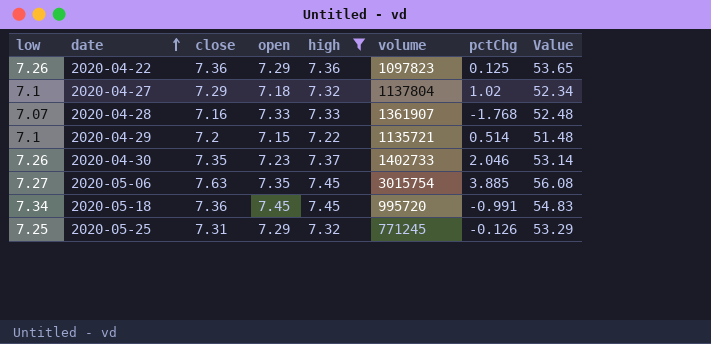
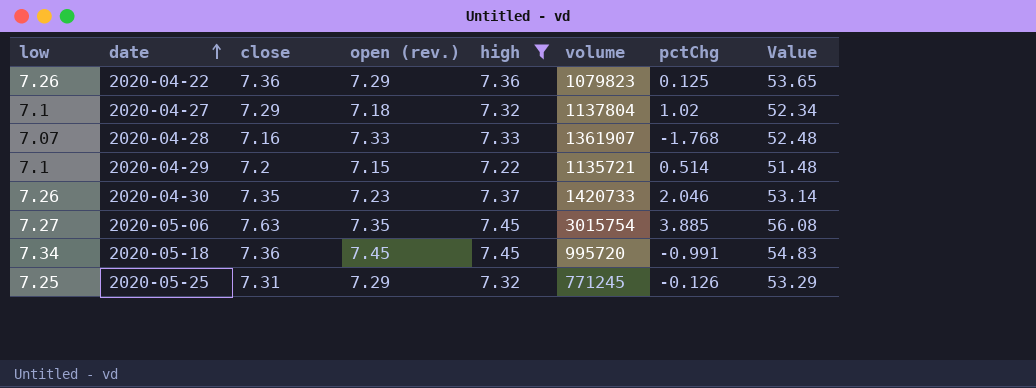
column name: open -> open (rev.)
2020-04-22 | volume: 1097823 -> 1079823
2020-04-30 | volume: 1402733 -> 1420733

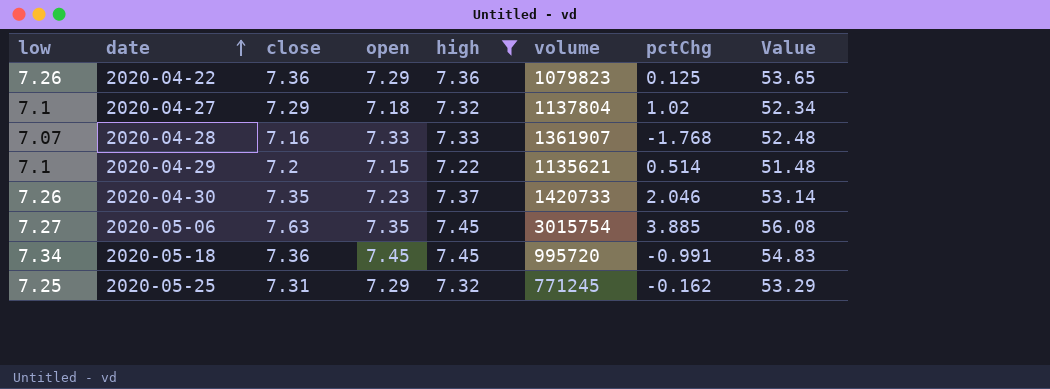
column name: open (rev.) -> open
2020-04-29 | volume: 1135721 -> 1135621
2020-05-25 | pctChg: -0.126 -> -0.162

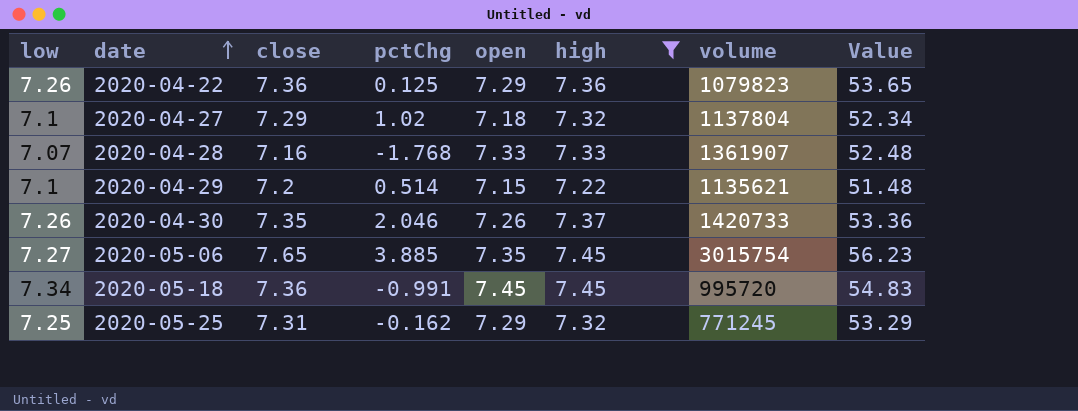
column pctChg | position: 7 -> 4
2020-04-30 | open: 7.23 -> 7.26
2020-04-30 | Value: 53.14 -> 53.36
2020-05-06 | close: 7.63 -> 7.65
2020-05-06 | Value: 56.08 -> 56.23

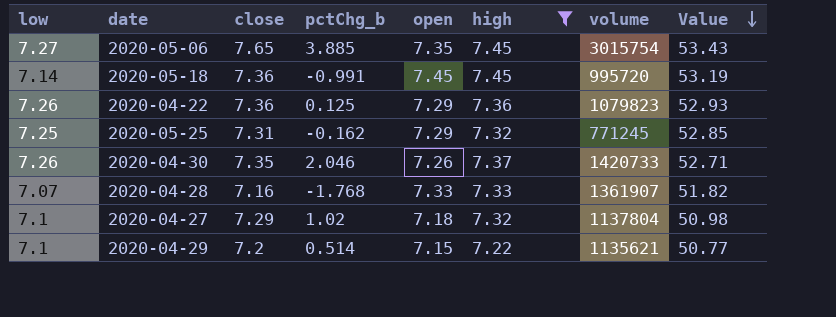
row order: date ascending -> Value descending
column name: pctChg -> pctChg_b
column Value | formula: [close] * [open] -> [low] * [open]
2020-05-18 | low: 7.34 -> 7.14

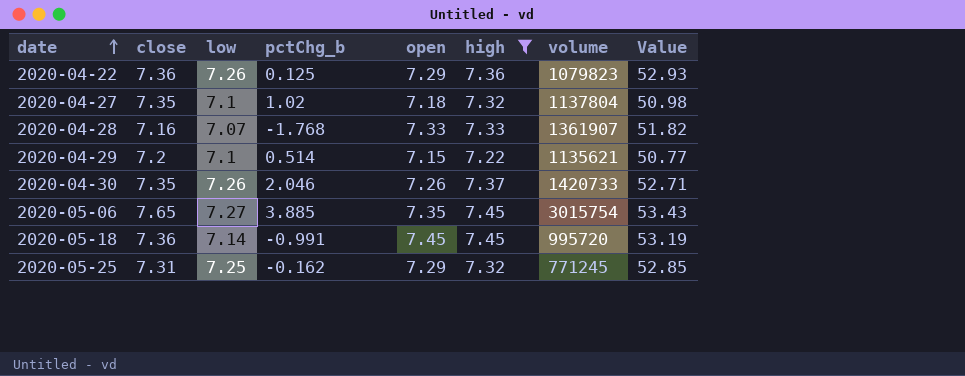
row order: Value descending -> date ascending
column low | position: 1 -> 3
2020-04-27 | close: 7.29 -> 7.35

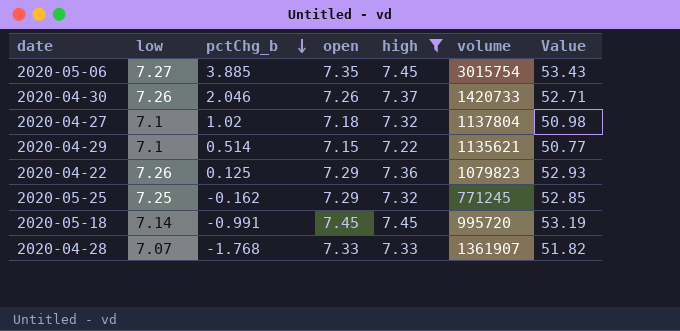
row order: date ascending -> pctChg_b descending
column close | position: 2 -> none

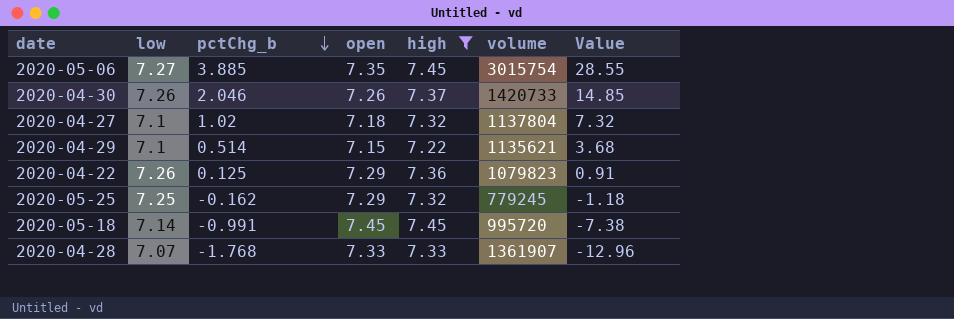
column Value | formula: [low] * [open] -> [pctChg_b] * [open]
2020-05-25 | volume: 771245 -> 779245

